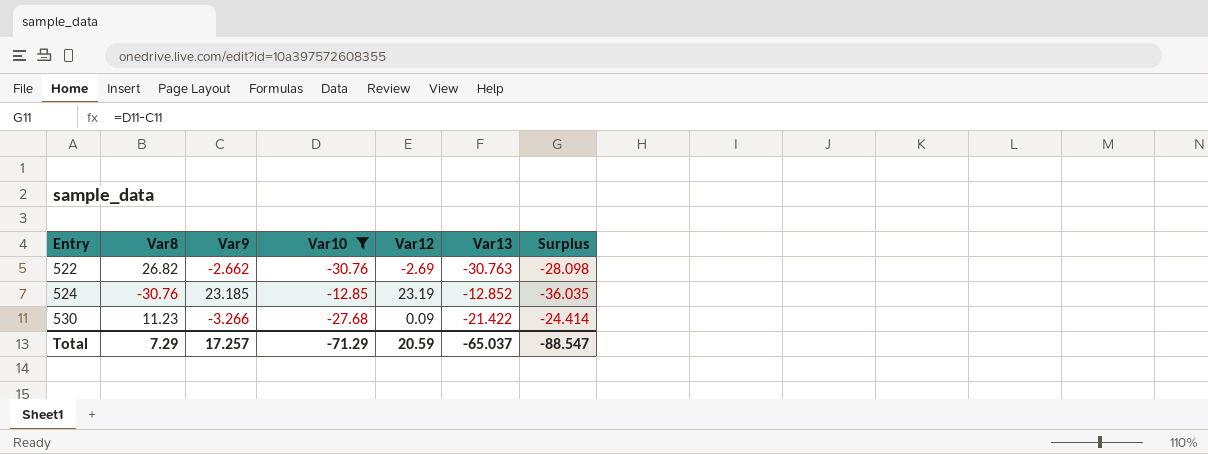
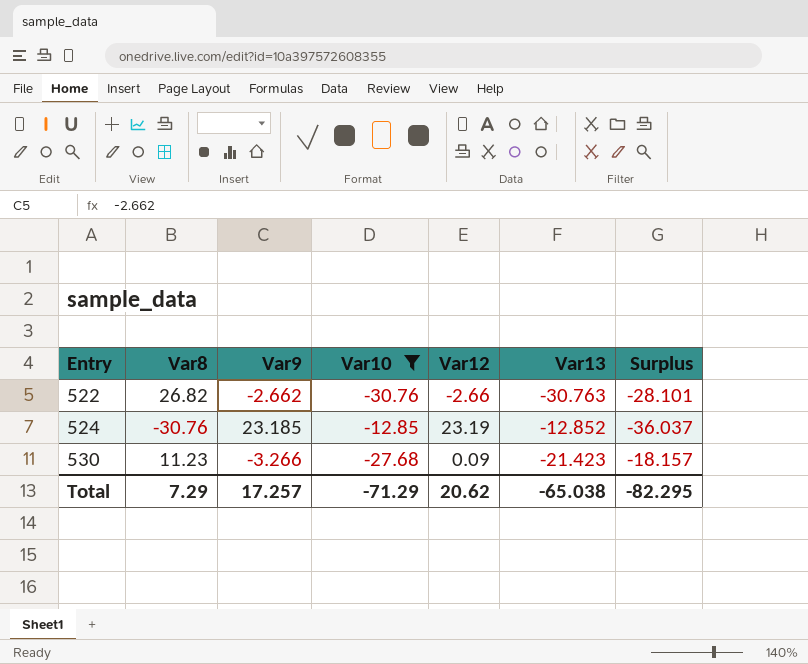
column Surplus | formula: [Var10] - [Var9] -> [Var13] - [Var9]
522 | Var12: -2.69 -> -2.66
530 | Var13: -21.422 -> -21.423
Total | Var12: 20.59 -> 20.62
Total | Var13: -65.037 -> -65.038
Total | Surplus: -88.547 -> -82.295

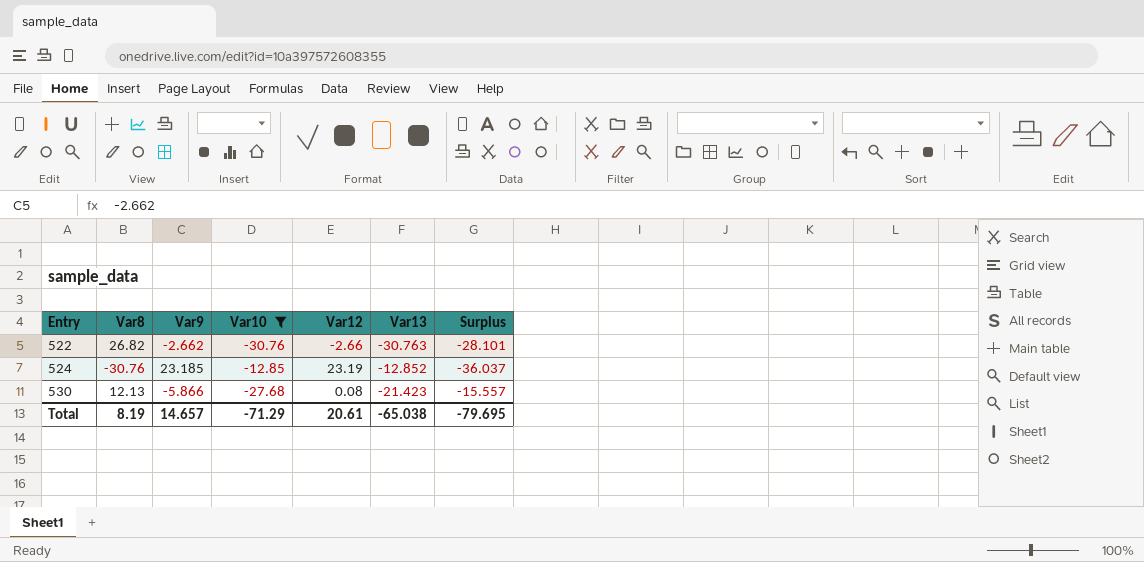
530 | Var8: 11.23 -> 12.13
530 | Var9: -3.266 -> -5.866
530 | Var12: 0.09 -> 0.08
530 | Surplus: -18.157 -> -15.557
Total | Var8: 7.29 -> 8.19
Total | Var9: 17.257 -> 14.657
Total | Var12: 20.62 -> 20.61
Total | Surplus: -82.295 -> -79.695

